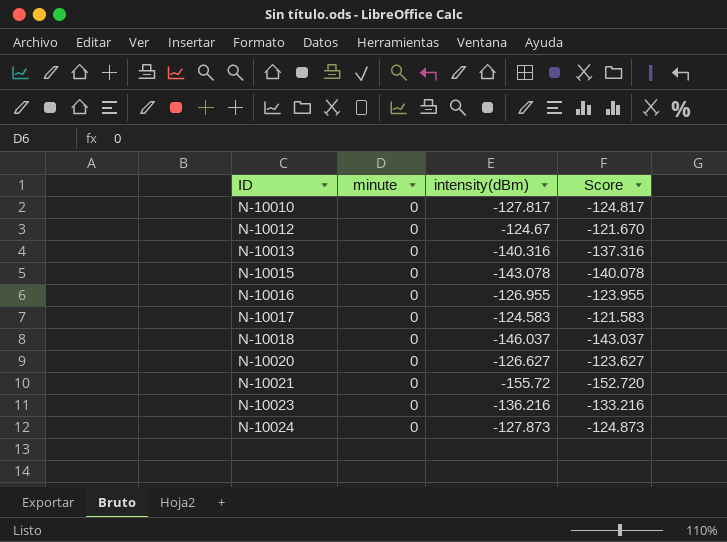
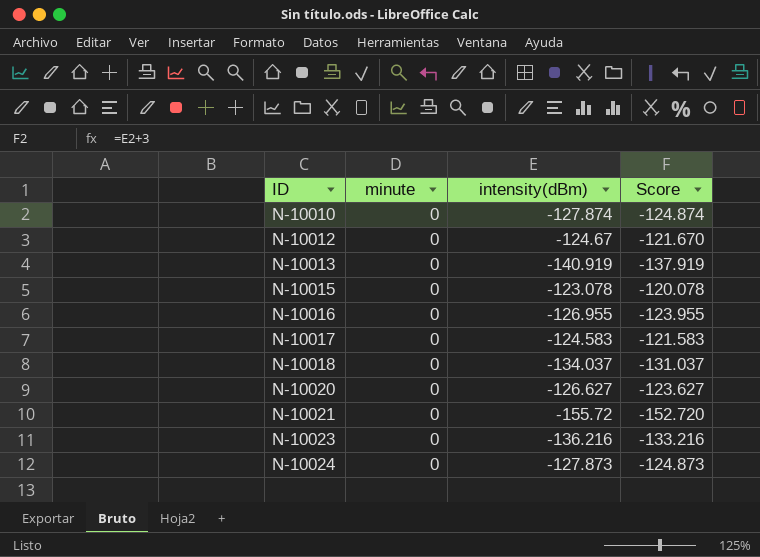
N-10010 | intensity(dBm): -127.817 -> -127.874
N-10010 | Score: -124.817 -> -124.874
N-10013 | intensity(dBm): -140.316 -> -140.919
N-10013 | Score: -137.316 -> -137.919
N-10015 | intensity(dBm): -143.078 -> -123.078
N-10015 | Score: -140.078 -> -120.078
N-10018 | intensity(dBm): -146.037 -> -134.037
N-10018 | Score: -143.037 -> -131.037

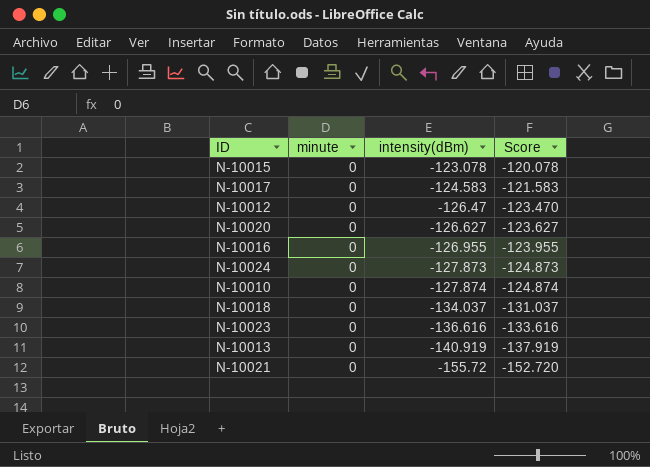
row order: ID ascending -> intensity(dBm) descending
N-10012 | intensity(dBm): -124.67 -> -126.47
N-10012 | Score: -121.670 -> -123.470
N-10023 | intensity(dBm): -136.216 -> -136.616
N-10023 | Score: -133.216 -> -133.616

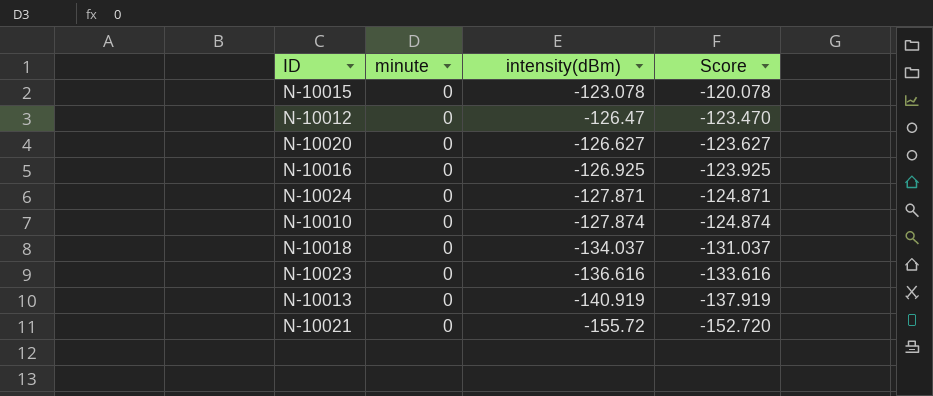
row N-10017: 0 | -124.583 | -121.583 -> none
N-10016 | intensity(dBm): -126.955 -> -126.925
N-10016 | Score: -123.955 -> -123.925
N-10024 | intensity(dBm): -127.873 -> -127.871
N-10024 | Score: -124.873 -> -124.871

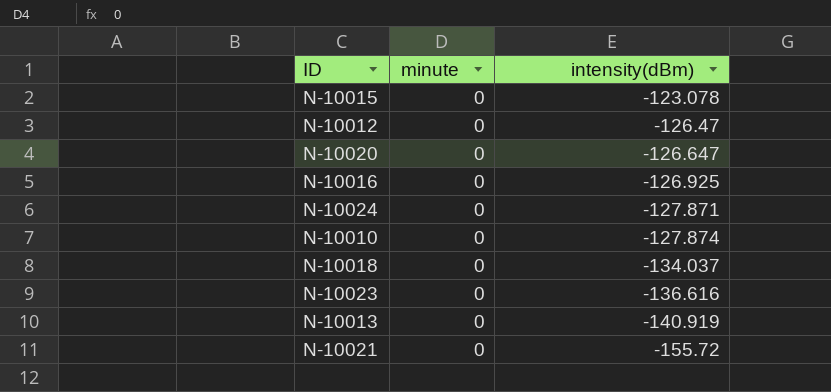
column Score | formula: [intensity(dBm)] + 3 -> none
N-10020 | intensity(dBm): -126.627 -> -126.647

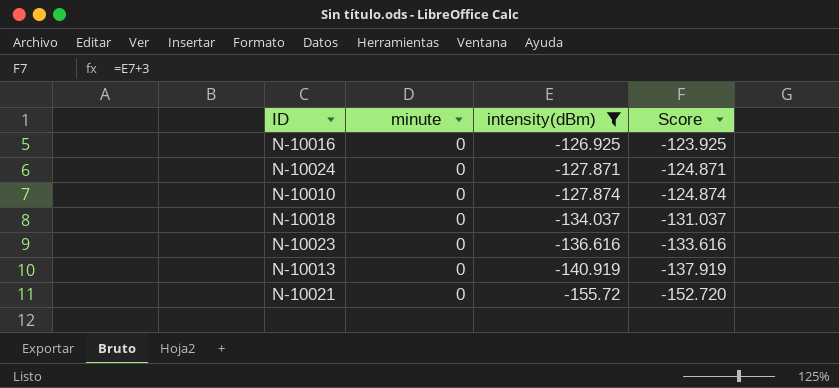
filter: none -> intensity(dBm) <= -126.925
column Score | formula: none -> [intensity(dBm)] + 3

